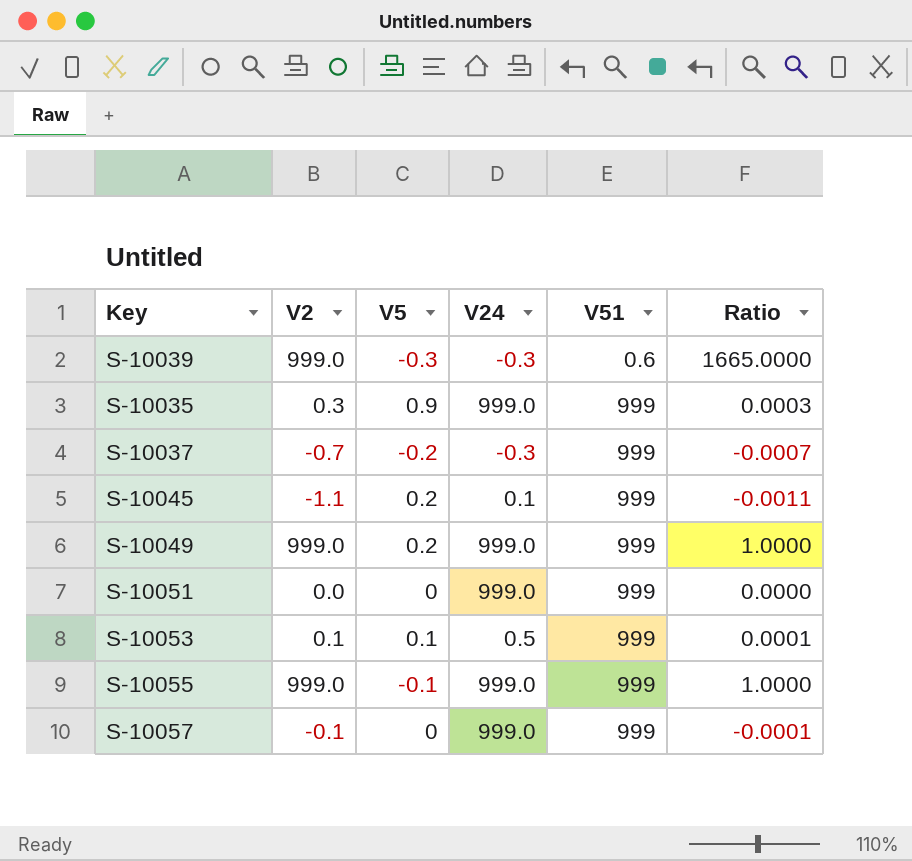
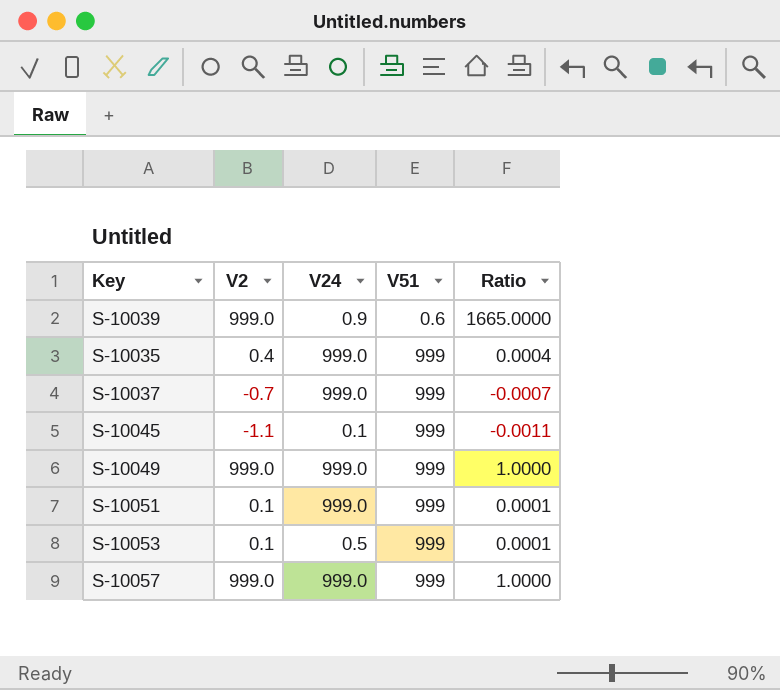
column V5 | position: 3 -> none
row S-10055: 999.0 | -0.1 | 999.0 | 999 | 1.0000 -> none
S-10039 | V24: -0.3 -> 0.9
S-10035 | V2: 0.3 -> 0.4
S-10035 | Ratio: 0.0003 -> 0.0004
S-10037 | V24: -0.3 -> 999.0
S-10051 | V2: 0.0 -> 0.1
S-10051 | Ratio: 0.0000 -> 0.0001
S-10057 | V2: -0.1 -> 999.0
S-10057 | Ratio: -0.0001 -> 1.0000

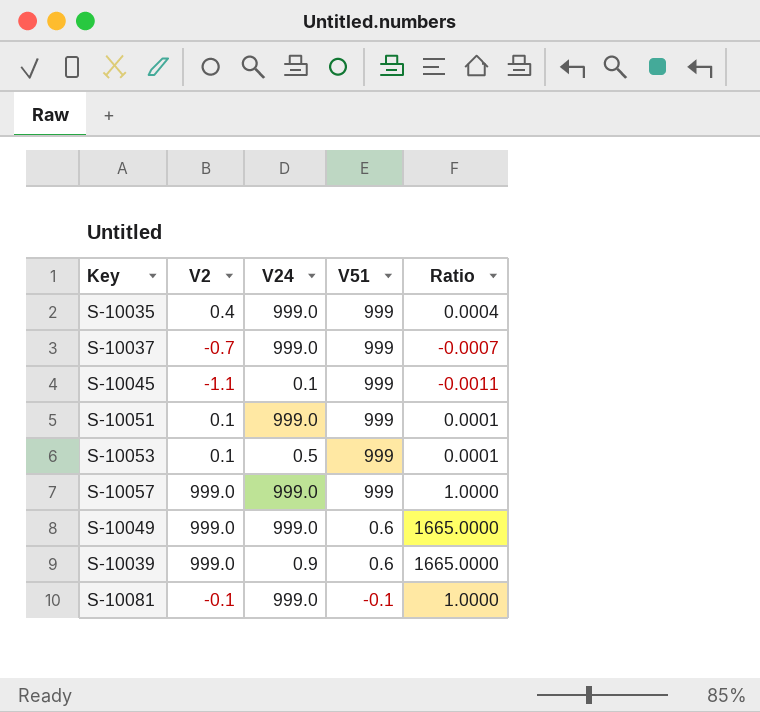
row order: V51 ascending -> V51 descending
S-10049 | V51: 999 -> 0.6
S-10049 | Ratio: 1.0000 -> 1665.0000
row S-10081: none -> -0.1 | 999.0 | -0.1 | 1.0000

